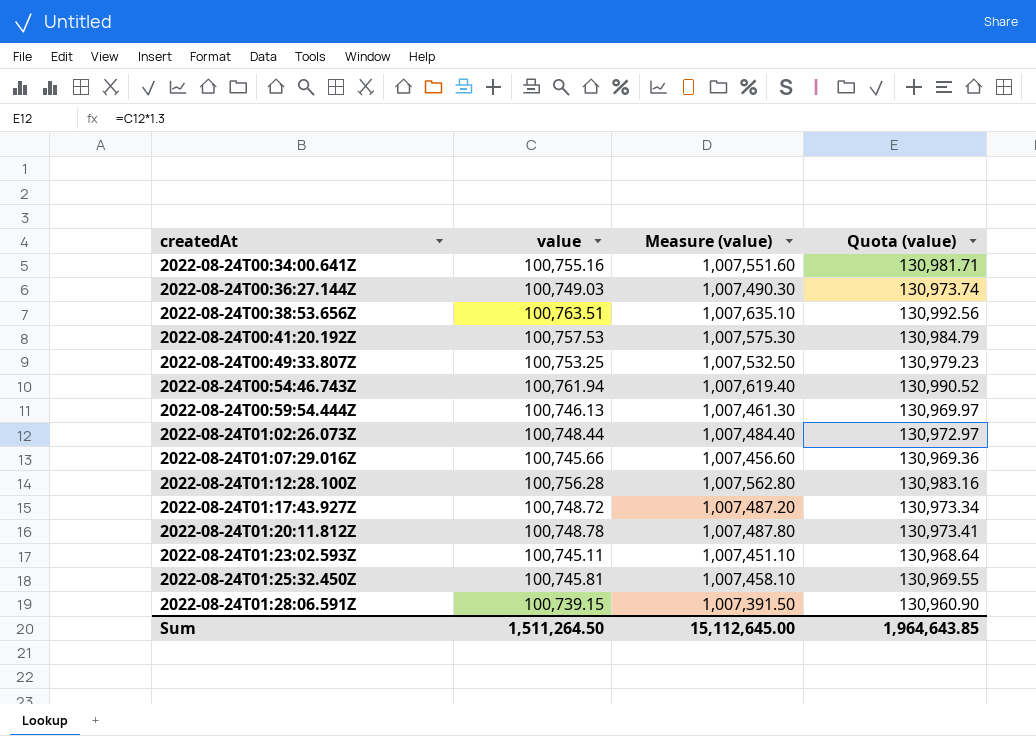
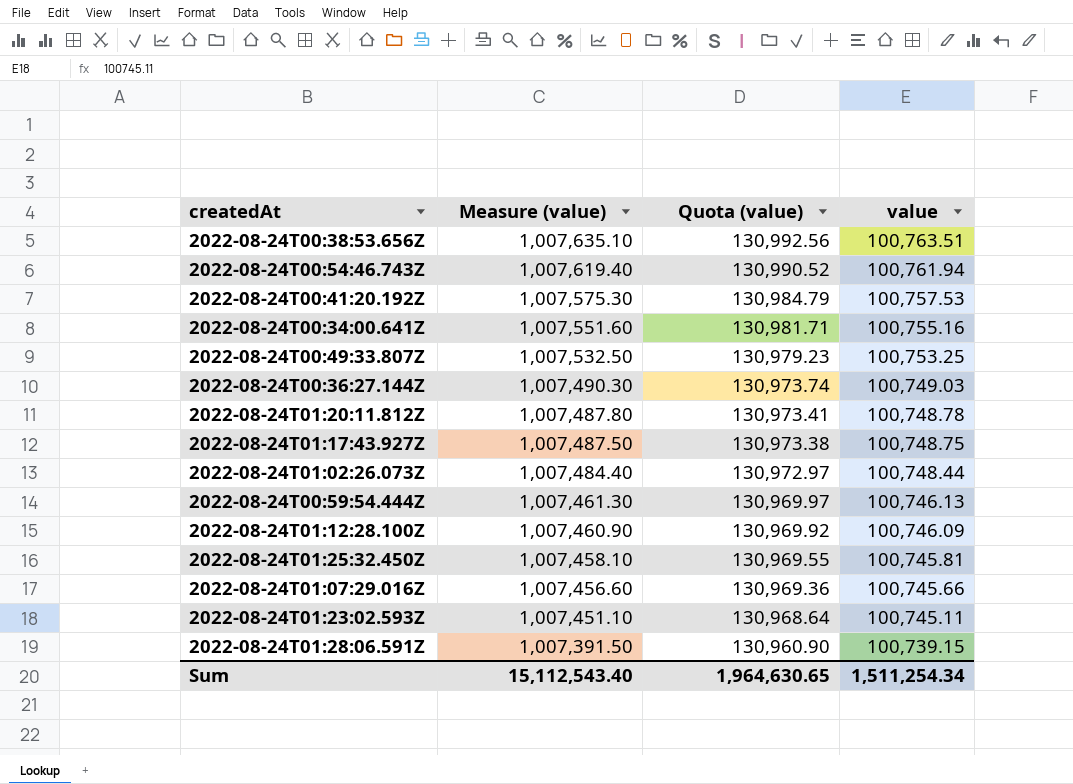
row order: createdAt ascending -> Measure (value) descending
column value | position: 2 -> 4
2022-08-24T01:17:43.927Z | Measure (value): 1,007,487.20 -> 1,007,487.50
2022-08-24T01:17:43.927Z | Quota (value): 130,973.34 -> 130,973.38
2022-08-24T01:17:43.927Z | value: 100,748.72 -> 100,748.75
2022-08-24T01:12:28.100Z | Measure (value): 1,007,562.80 -> 1,007,460.90
2022-08-24T01:12:28.100Z | Quota (value): 130,983.16 -> 130,969.92
2022-08-24T01:12:28.100Z | value: 100,756.28 -> 100,746.09
Sum | Measure (value): 15,112,645.00 -> 15,112,543.40
Sum | Quota (value): 1,964,643.85 -> 1,964,630.65
Sum | value: 1,511,264.50 -> 1,511,254.34

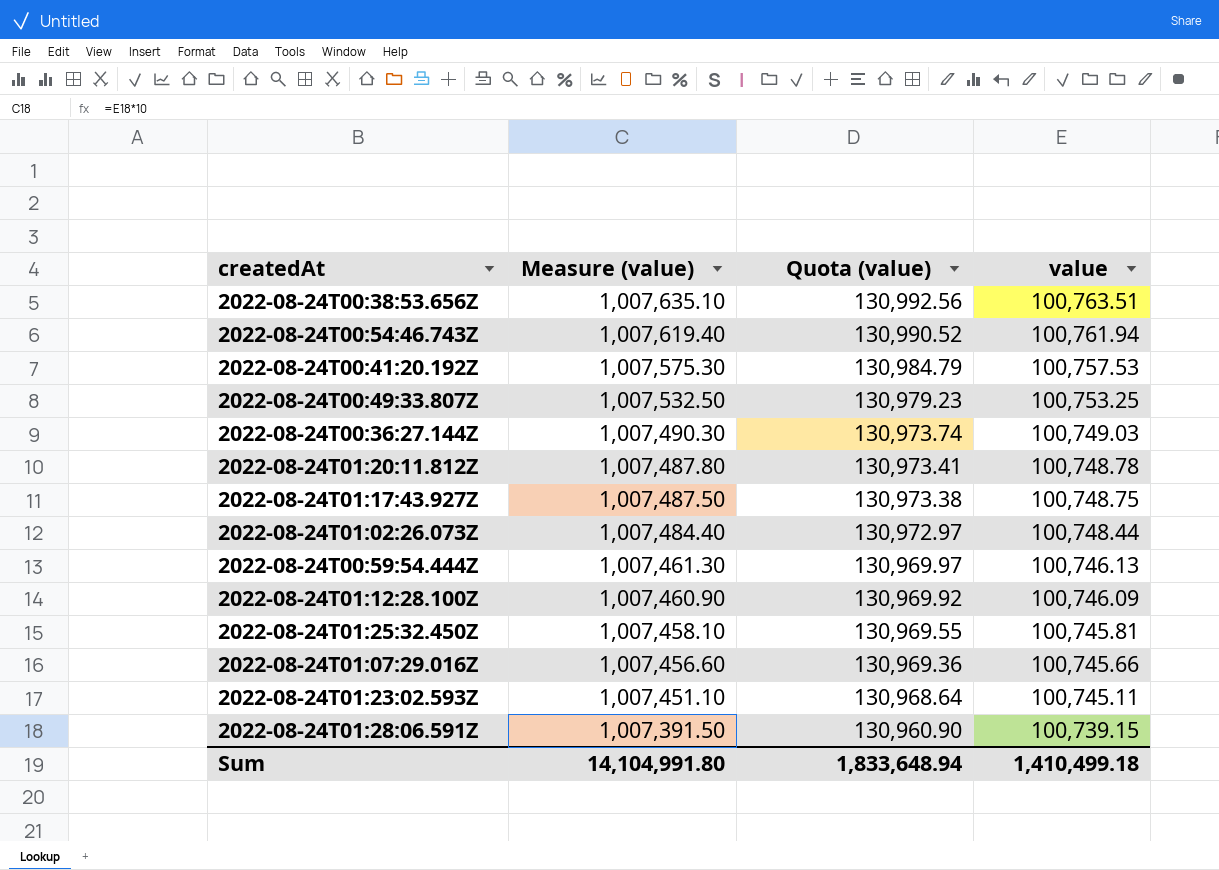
row 2022-08-24T00:34:00.641Z: 1,007,551.60 | 130,981.71 | 100,755.16 -> none
Sum | Measure (value): 15,112,543.40 -> 14,104,991.80
Sum | Quota (value): 1,964,630.65 -> 1,833,648.94
Sum | value: 1,511,254.34 -> 1,410,499.18

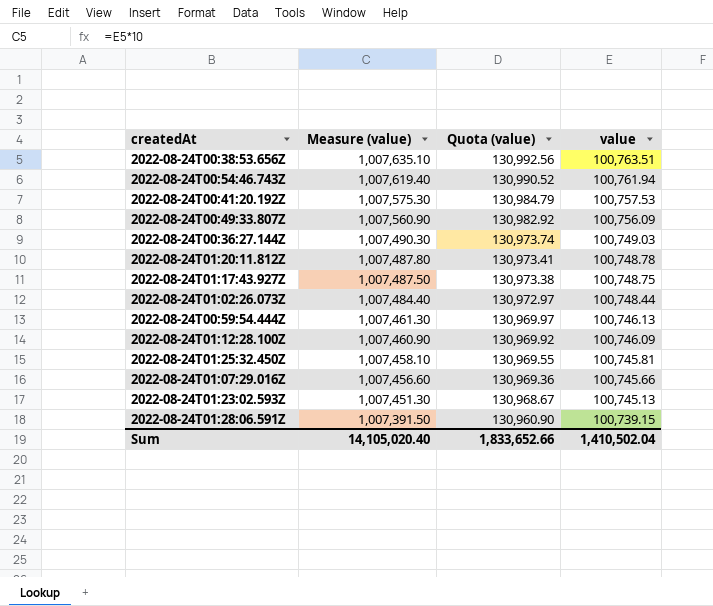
2022-08-24T00:49:33.807Z | Measure (value): 1,007,532.50 -> 1,007,560.90
2022-08-24T00:49:33.807Z | Quota (value): 130,979.23 -> 130,982.92
2022-08-24T00:49:33.807Z | value: 100,753.25 -> 100,756.09
2022-08-24T01:23:02.593Z | Measure (value): 1,007,451.10 -> 1,007,451.30
2022-08-24T01:23:02.593Z | Quota (value): 130,968.64 -> 130,968.67
2022-08-24T01:23:02.593Z | value: 100,745.11 -> 100,745.13
Sum | Measure (value): 14,104,991.80 -> 14,105,020.40
Sum | Quota (value): 1,833,648.94 -> 1,833,652.66
Sum | value: 1,410,499.18 -> 1,410,502.04

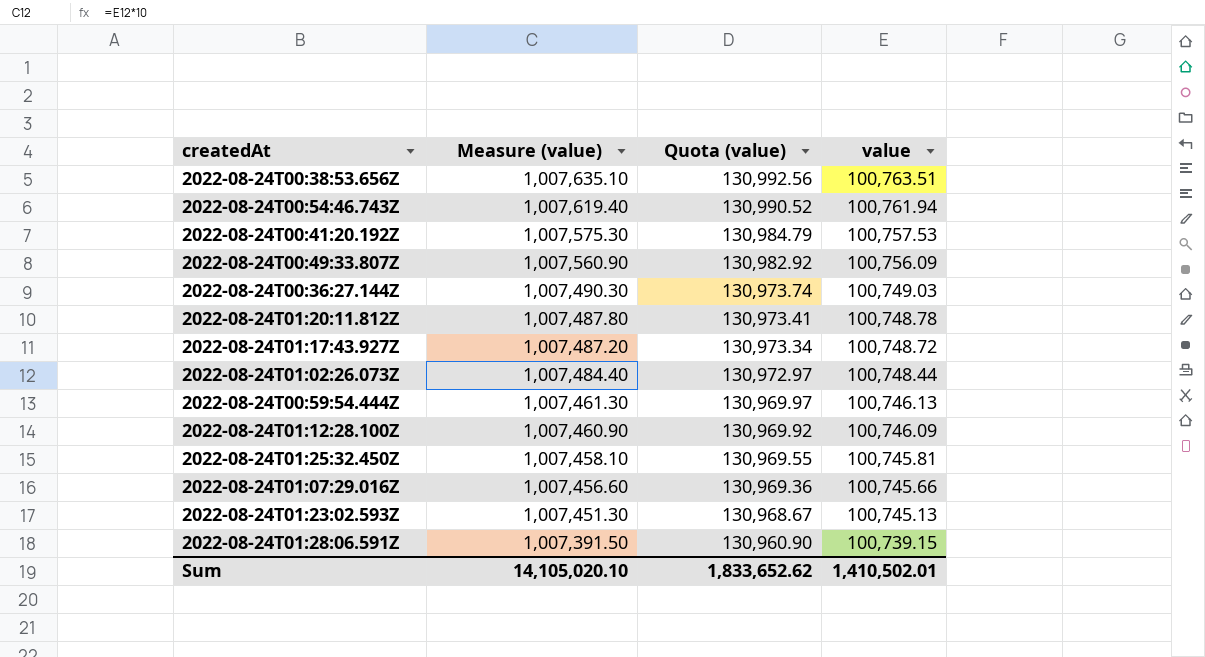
2022-08-24T01:17:43.927Z | Measure (value): 1,007,487.50 -> 1,007,487.20
2022-08-24T01:17:43.927Z | Quota (value): 130,973.38 -> 130,973.34
2022-08-24T01:17:43.927Z | value: 100,748.75 -> 100,748.72
Sum | Measure (value): 14,105,020.40 -> 14,105,020.10
Sum | Quota (value): 1,833,652.66 -> 1,833,652.62
Sum | value: 1,410,502.04 -> 1,410,502.01

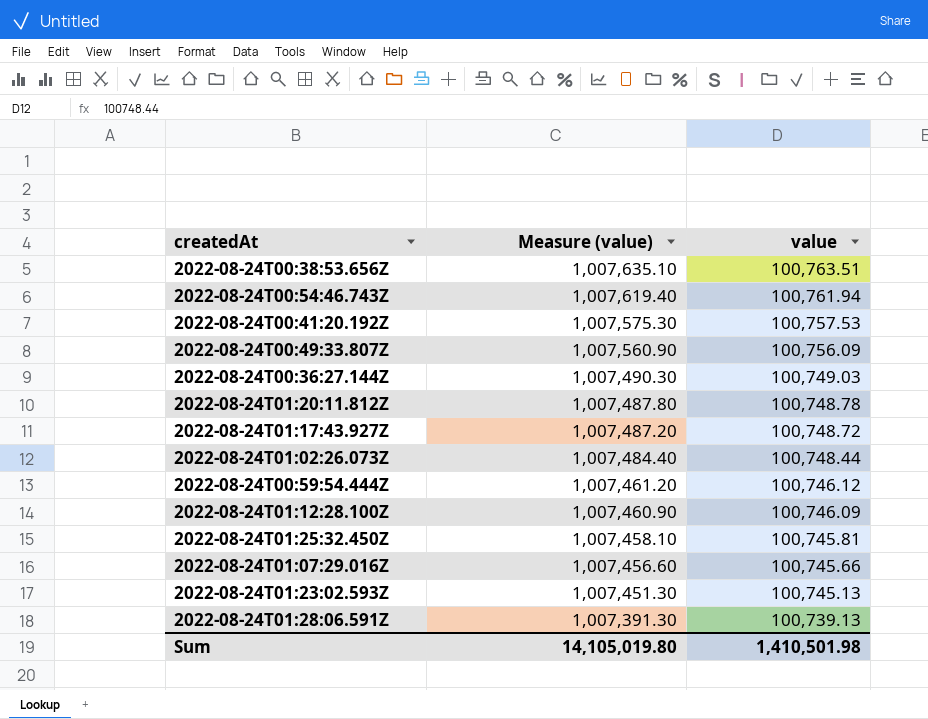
column Quota (value) | formula: [value] * 1.3 -> none
2022-08-24T00:59:54.444Z | Measure (value): 1,007,461.30 -> 1,007,461.20
2022-08-24T00:59:54.444Z | value: 100,746.13 -> 100,746.12
2022-08-24T01:28:06.591Z | Measure (value): 1,007,391.50 -> 1,007,391.30
2022-08-24T01:28:06.591Z | value: 100,739.15 -> 100,739.13
Sum | Measure (value): 14,105,020.10 -> 14,105,019.80
Sum | value: 1,410,502.01 -> 1,410,501.98

